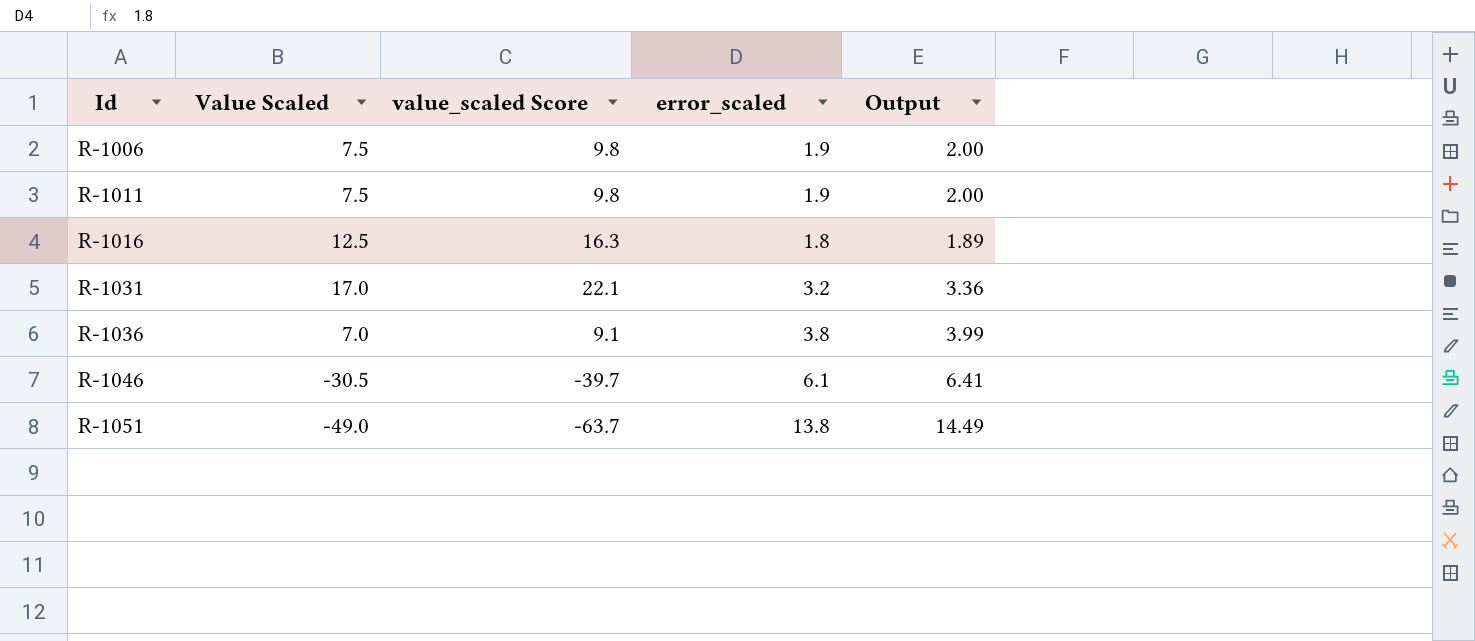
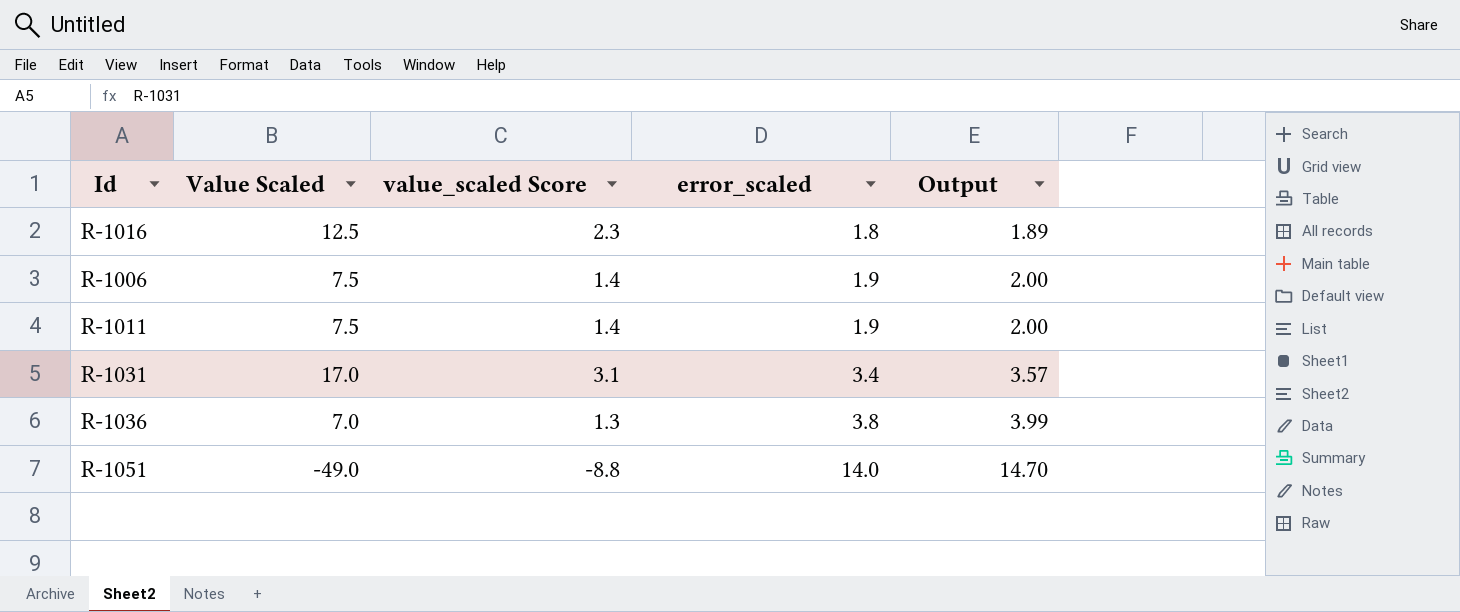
row order: Id ascending -> error_scaled ascending
column value_scaled Score | formula: [Value Scaled] * 1.3 -> [Value Scaled] * 0.18
row R-1046: -30.5 | -39.7 | 6.1 | 6.41 -> none
R-1031 | error_scaled: 3.2 -> 3.4
R-1031 | Output: 3.36 -> 3.57
R-1051 | error_scaled: 13.8 -> 14.0
R-1051 | Output: 14.49 -> 14.70

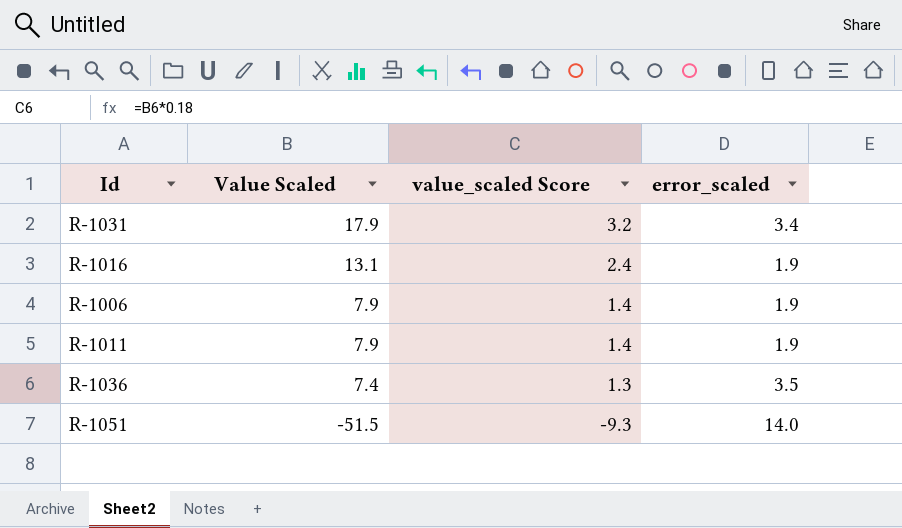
row order: error_scaled ascending -> Value Scaled descending
column Output | formula: [error_scaled] * 1.05 -> none
R-1031 | Value Scaled: 17.0 -> 17.9
R-1031 | value_scaled Score: 3.1 -> 3.2
R-1016 | Value Scaled: 12.5 -> 13.1
R-1016 | value_scaled Score: 2.3 -> 2.4
R-1016 | error_scaled: 1.8 -> 1.9
R-1006 | Value Scaled: 7.5 -> 7.9
R-1011 | Value Scaled: 7.5 -> 7.9
R-1036 | Value Scaled: 7.0 -> 7.4
R-1036 | error_scaled: 3.8 -> 3.5
R-1051 | Value Scaled: -49.0 -> -51.5
R-1051 | value_scaled Score: -8.8 -> -9.3

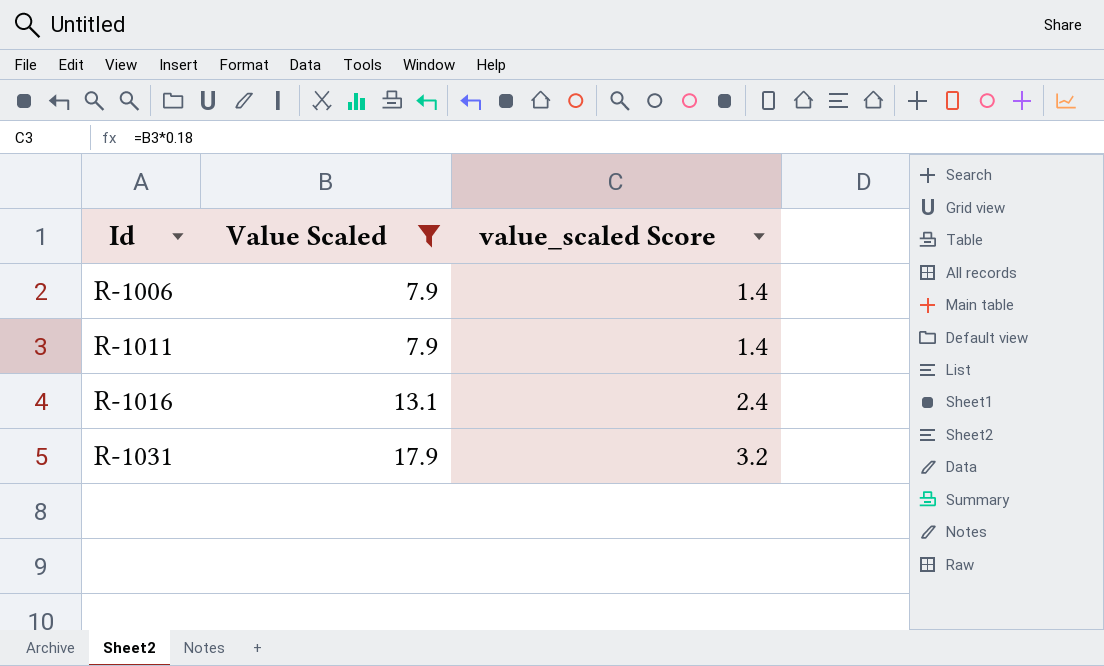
filter: none -> Value Scaled >= 7.9
row order: Value Scaled descending -> Id ascending
column error_scaled | position: 4 -> none

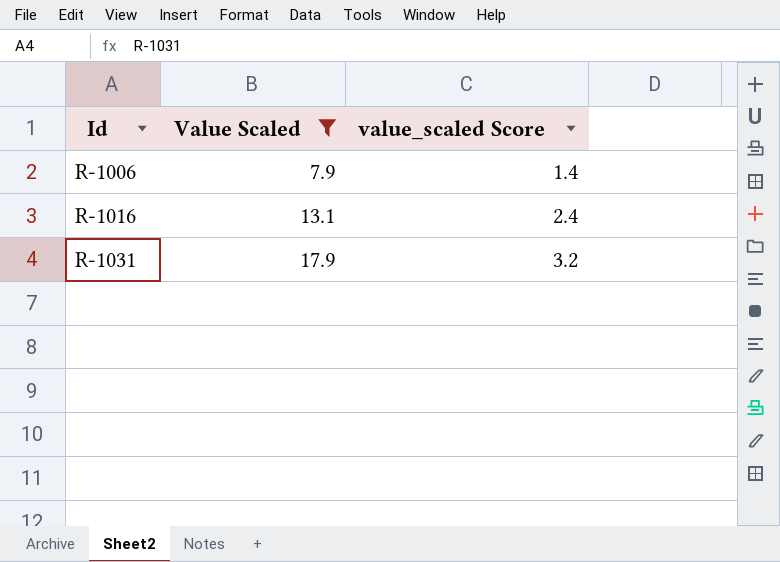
row R-1011: 7.9 | 1.4 -> none

